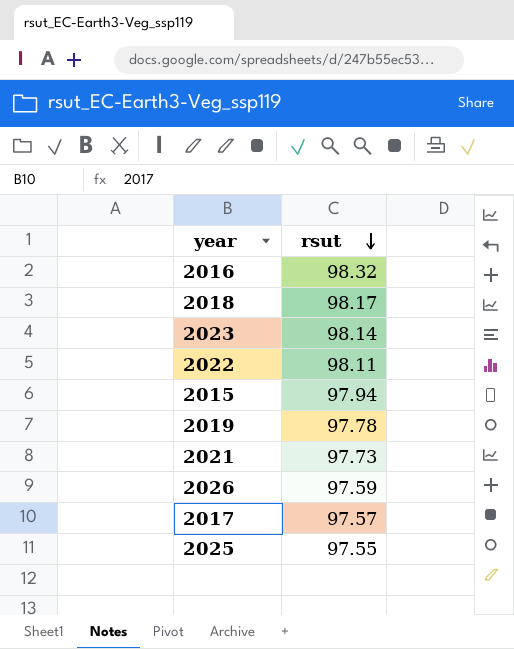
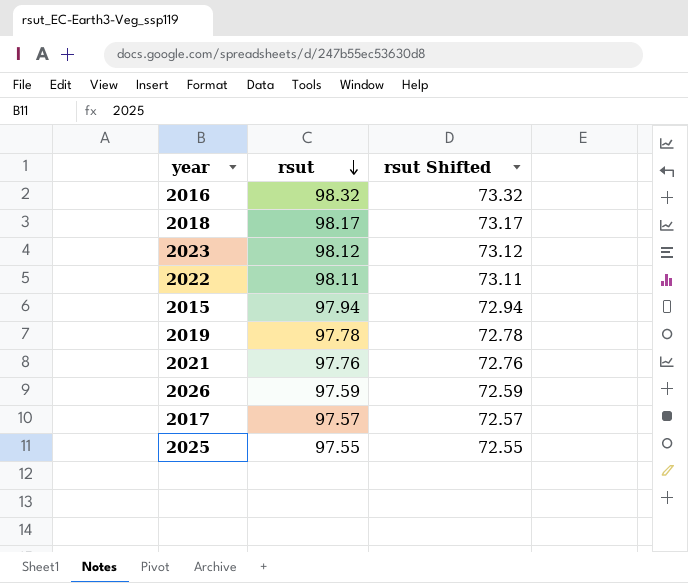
column rsut Shifted | formula: none -> [rsut] - 25
2023 | rsut: 98.14 -> 98.12
2021 | rsut: 97.73 -> 97.76

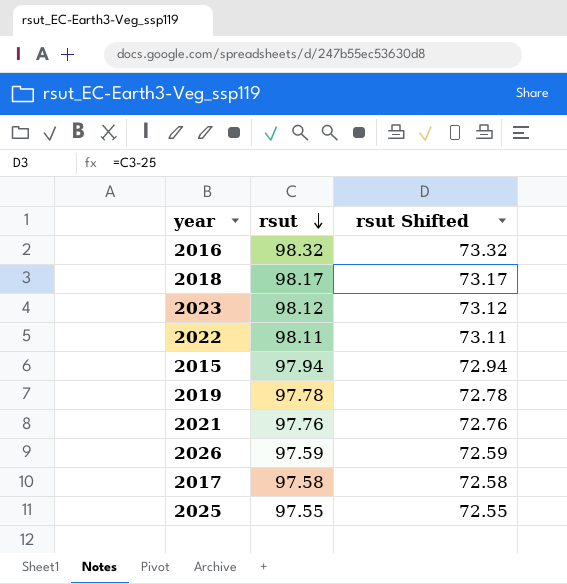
2017 | rsut: 97.57 -> 97.58
2017 | rsut Shifted: 72.57 -> 72.58

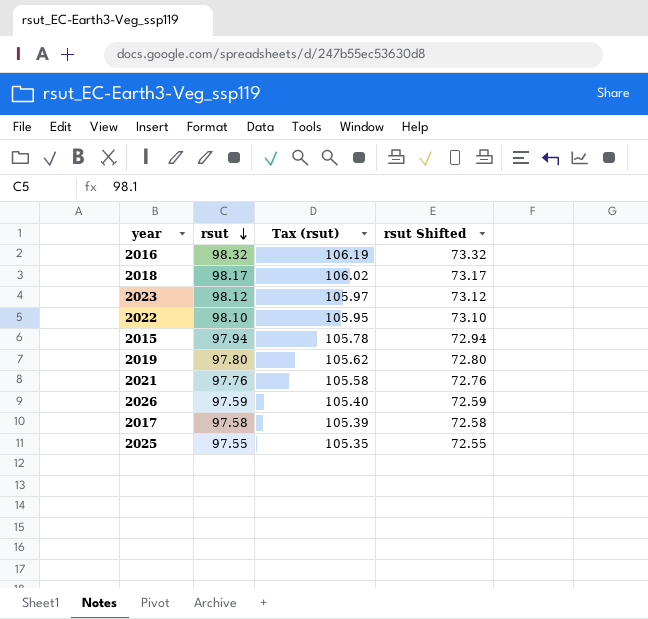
column Tax (rsut) | formula: none -> [rsut] * 1.08
2022 | rsut: 98.11 -> 98.10
2022 | rsut Shifted: 73.11 -> 73.10
2019 | rsut: 97.78 -> 97.80
2019 | rsut Shifted: 72.78 -> 72.80

